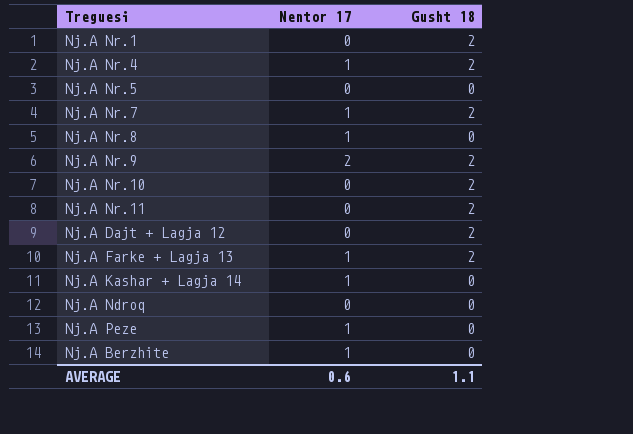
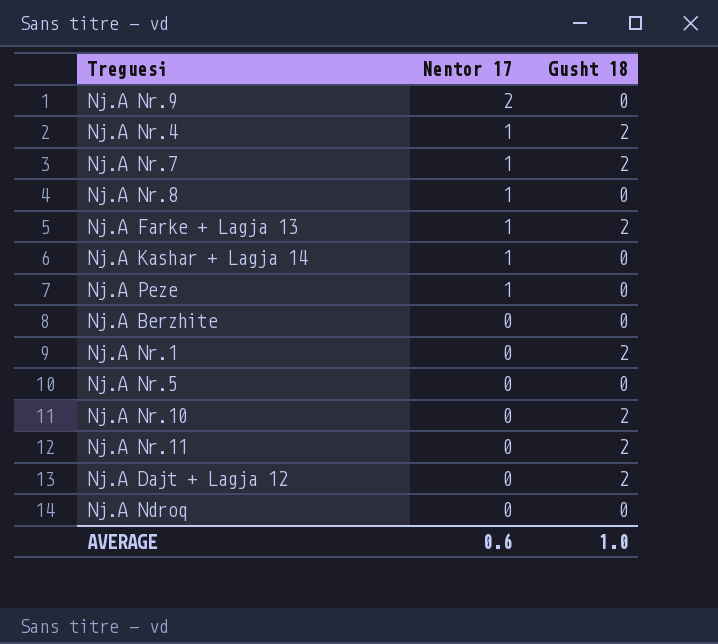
row order: none -> Nentor 17 descending
Nj.A Nr.9 | Gusht 18: 2 -> 0
Nj.A Berzhite | Nentor 17: 1 -> 0
AVERAGE | Gusht 18: 1.1 -> 1.0

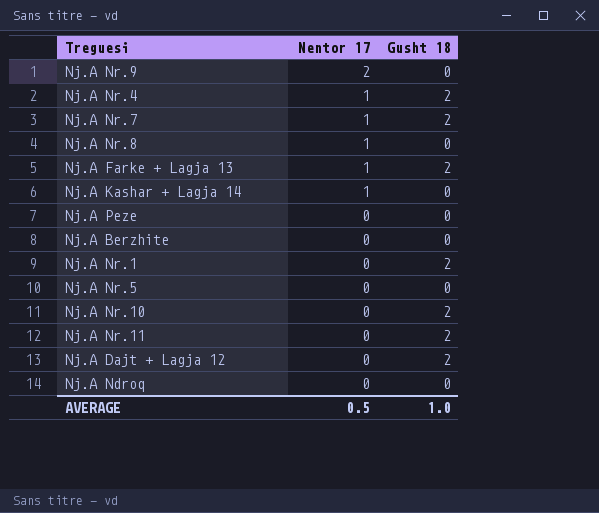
Nj.A Peze | Nentor 17: 1 -> 0
AVERAGE | Nentor 17: 0.6 -> 0.5

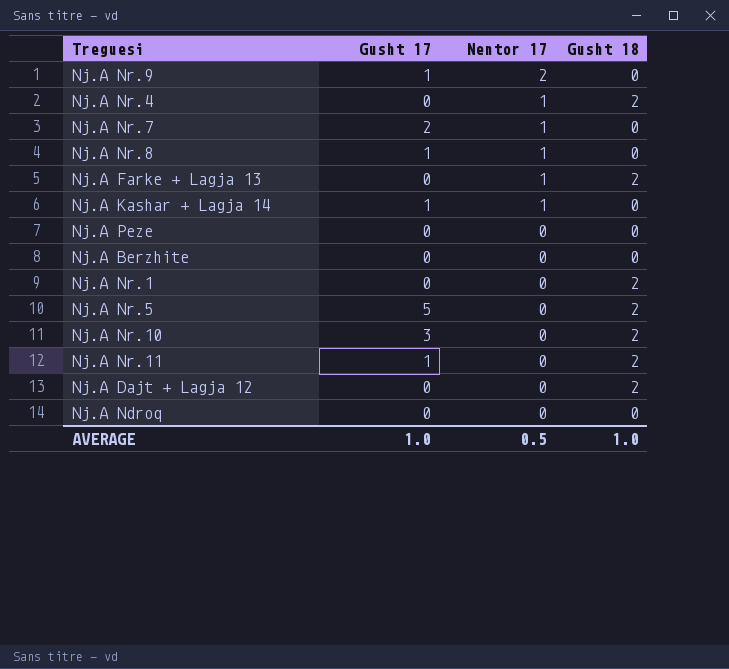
column Gusht 17 | position: none -> 2
Nj.A Nr.7 | Gusht 18: 2 -> 0
Nj.A Nr.5 | Gusht 18: 0 -> 2

